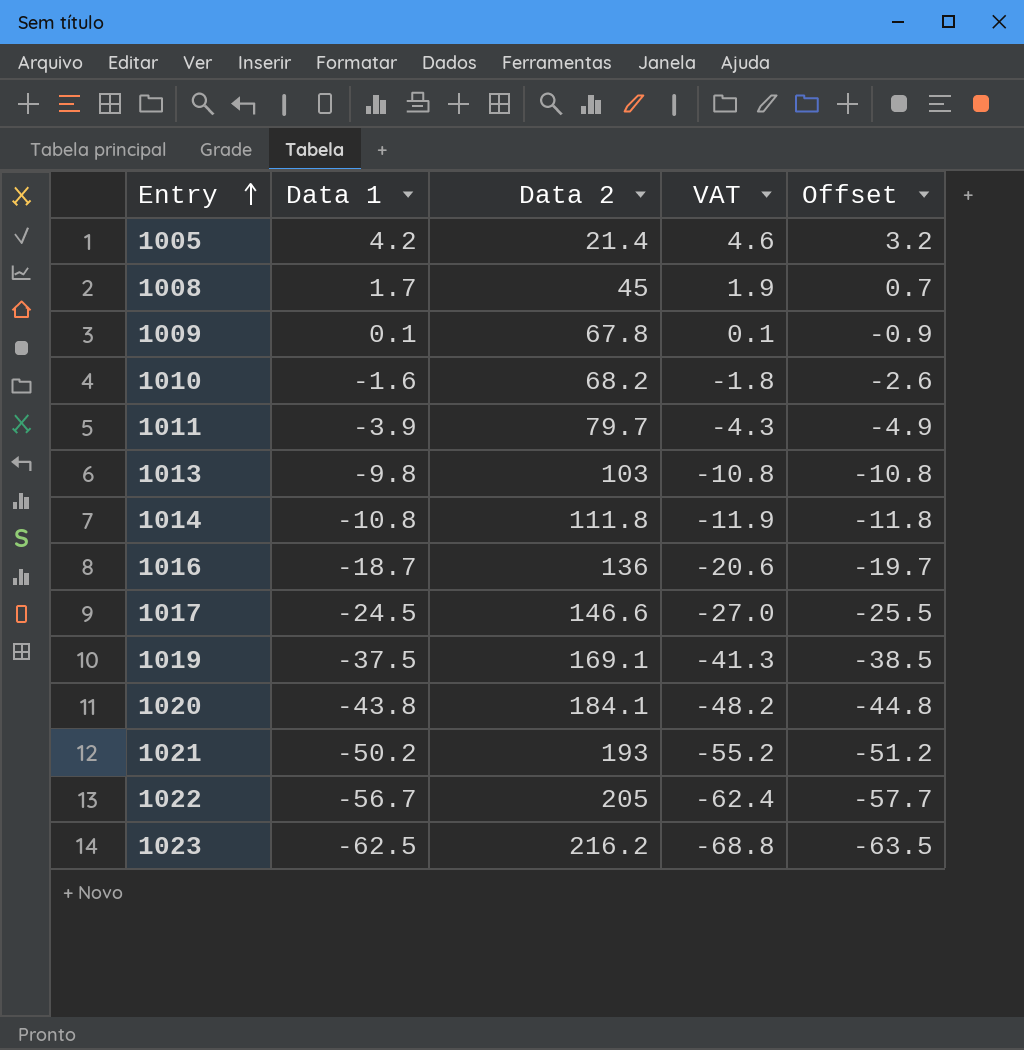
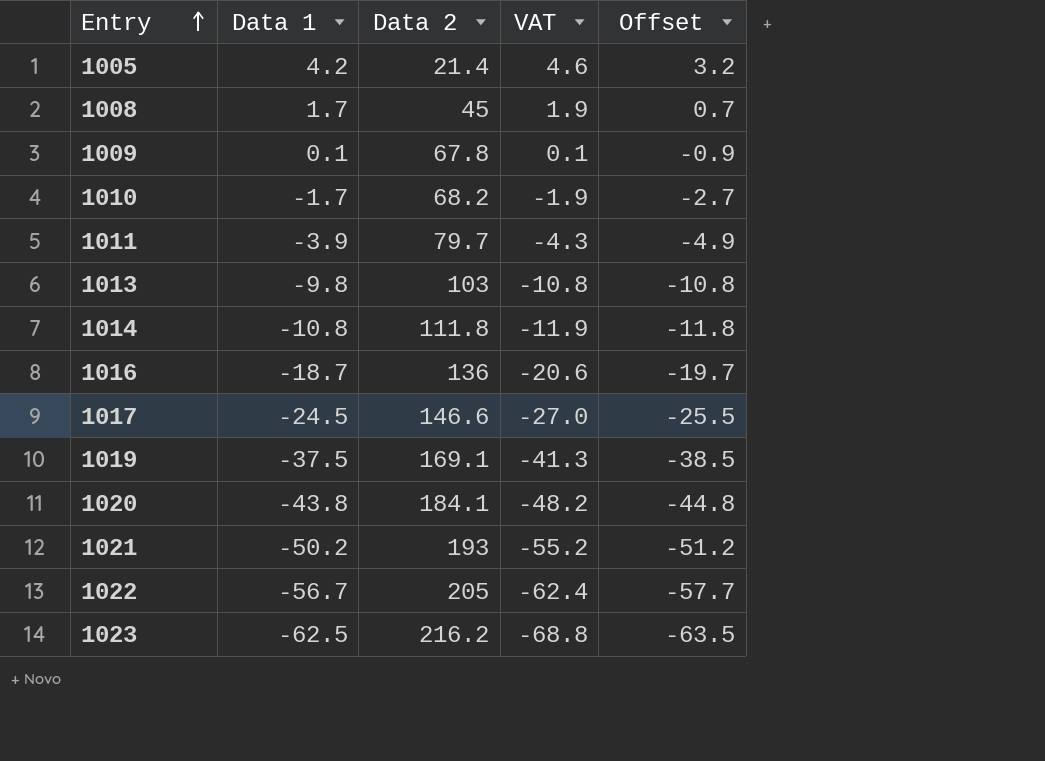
1010 | Data 1: -1.6 -> -1.7
1010 | VAT: -1.8 -> -1.9
1010 | Offset: -2.6 -> -2.7

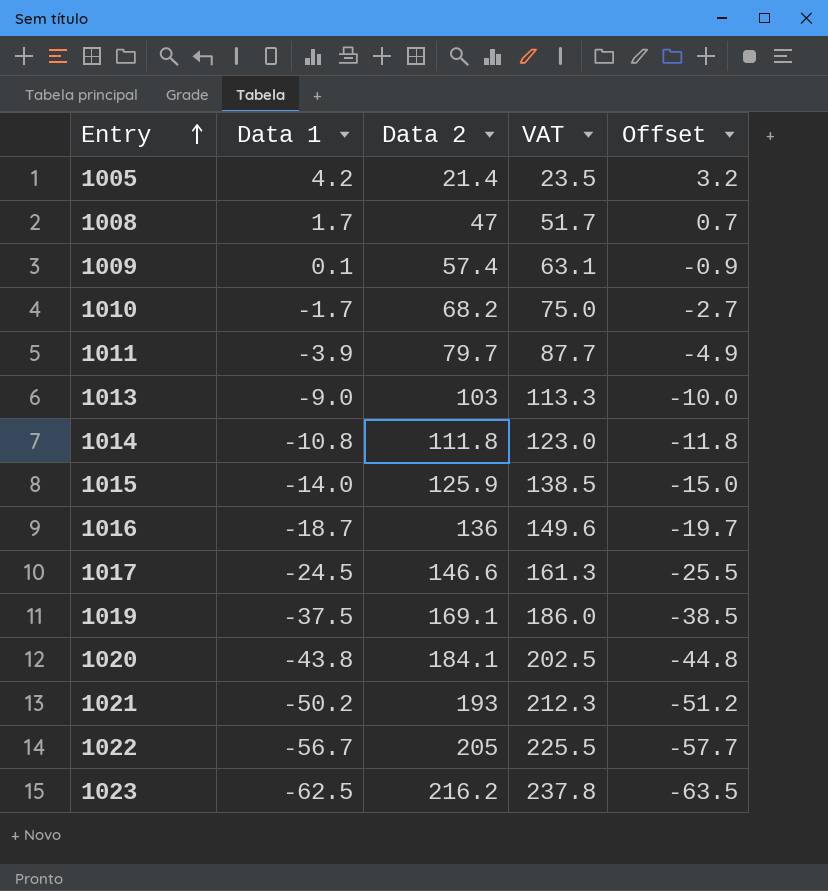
column VAT | formula: [Data 1] * 1.1 -> [Data 2] * 1.1
1008 | Data 2: 45 -> 47
1009 | Data 2: 67.8 -> 57.4
1013 | Data 1: -9.8 -> -9.0
1013 | Offset: -10.8 -> -10.0
row 1015: none -> -14.0 | 125.9 | 138.5 | -15.0

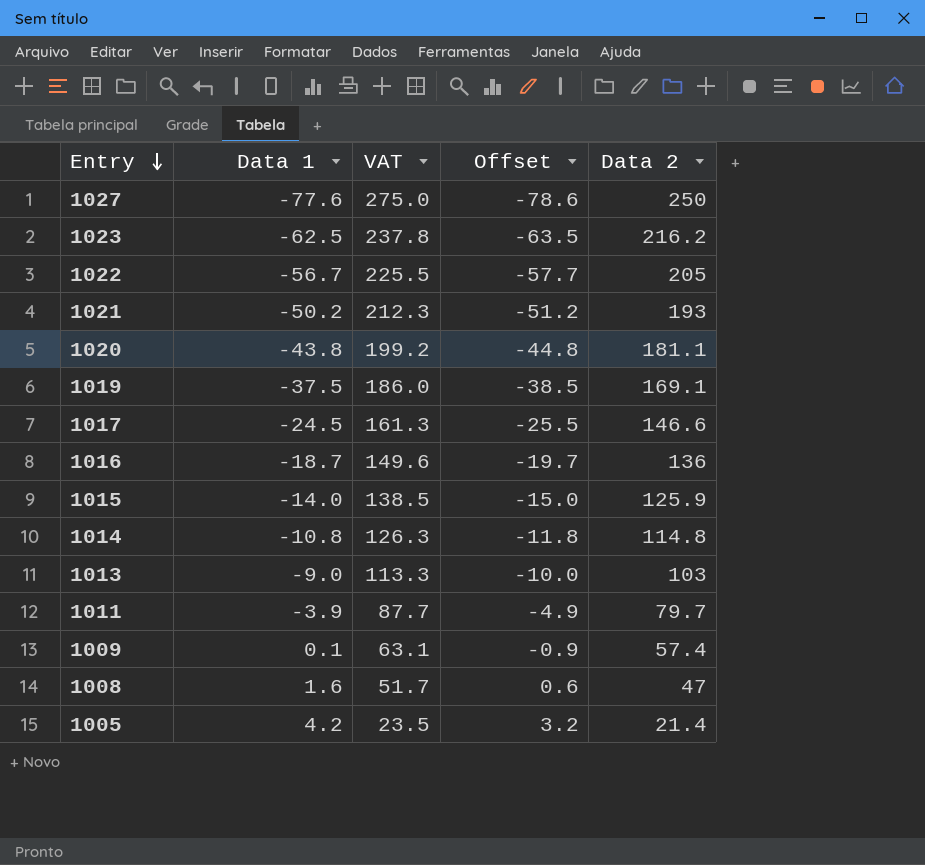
row order: Entry ascending -> Entry descending
column Data 2 | position: 3 -> 5
row 1010: -1.7 | 68.2 | 75.0 | -2.7 -> none
row 1027: none -> -77.6 | 275.0 | -78.6 | 250
1020 | VAT: 202.5 -> 199.2
1020 | Data 2: 184.1 -> 181.1
1014 | VAT: 123.0 -> 126.3
1014 | Data 2: 111.8 -> 114.8
1008 | Data 1: 1.7 -> 1.6
1008 | Offset: 0.7 -> 0.6

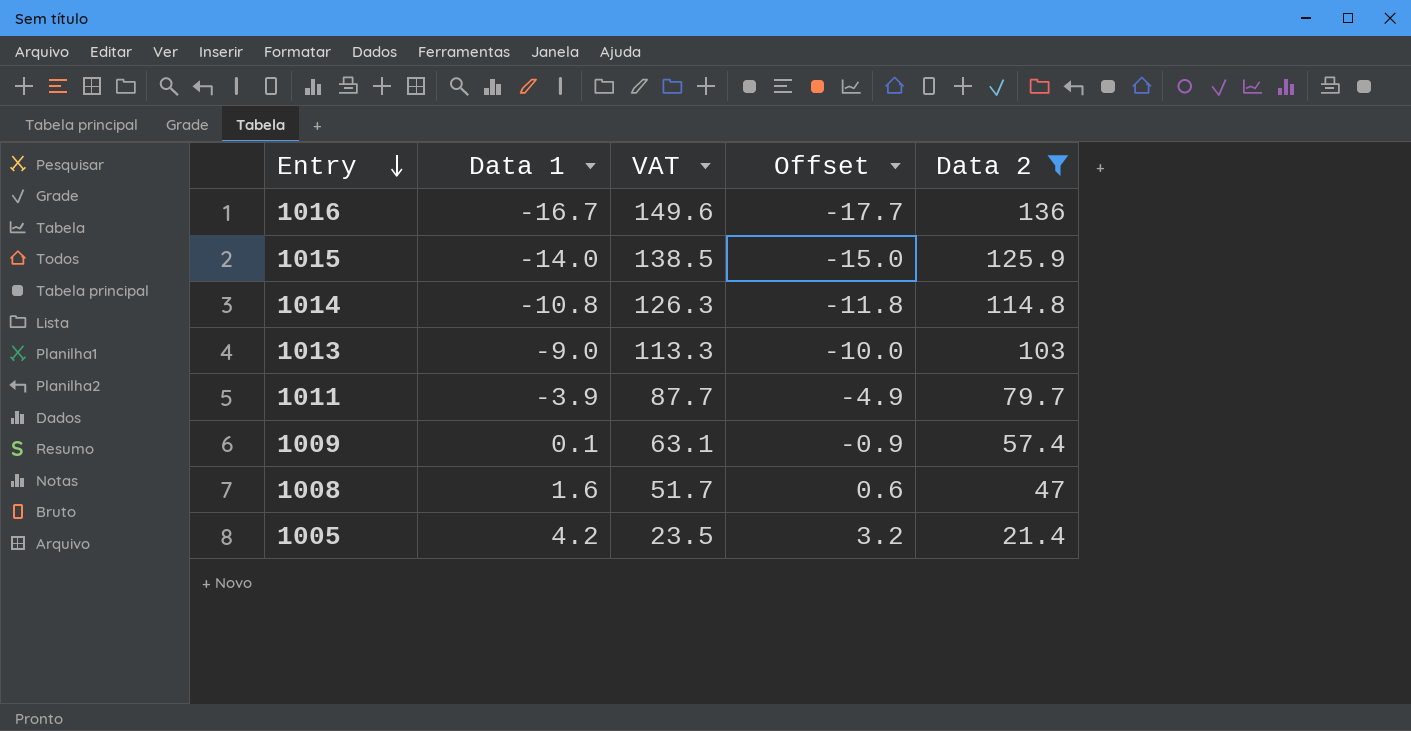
filter: none -> Data 2 <= 136
1016 | Data 1: -18.7 -> -16.7
1016 | Offset: -19.7 -> -17.7

